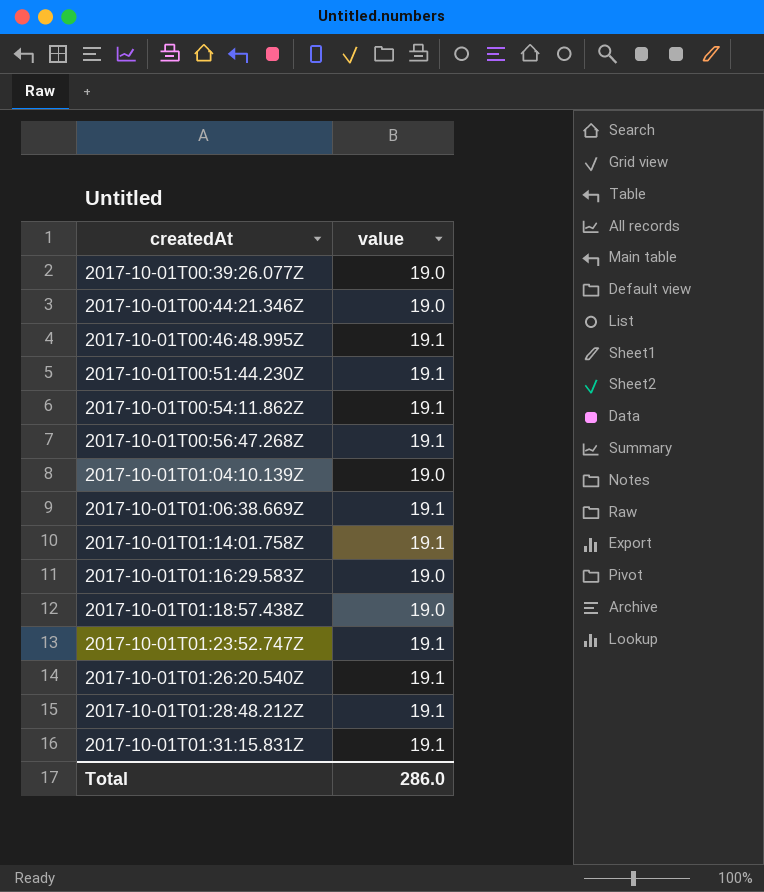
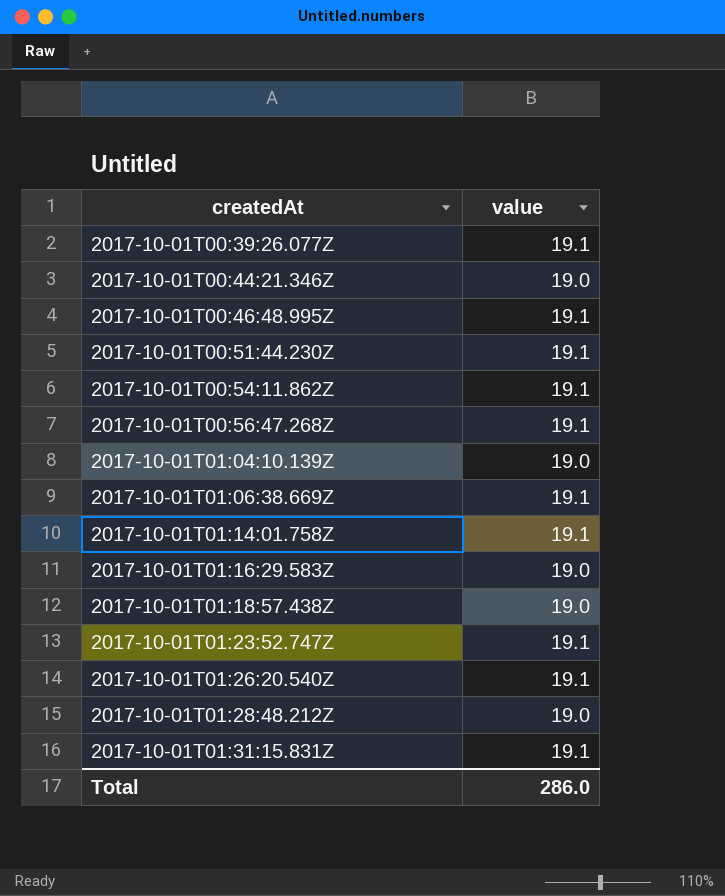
2017-10-01T00:39:26.077Z | value: 19.0 -> 19.1
2017-10-01T01:28:48.212Z | value: 19.1 -> 19.0

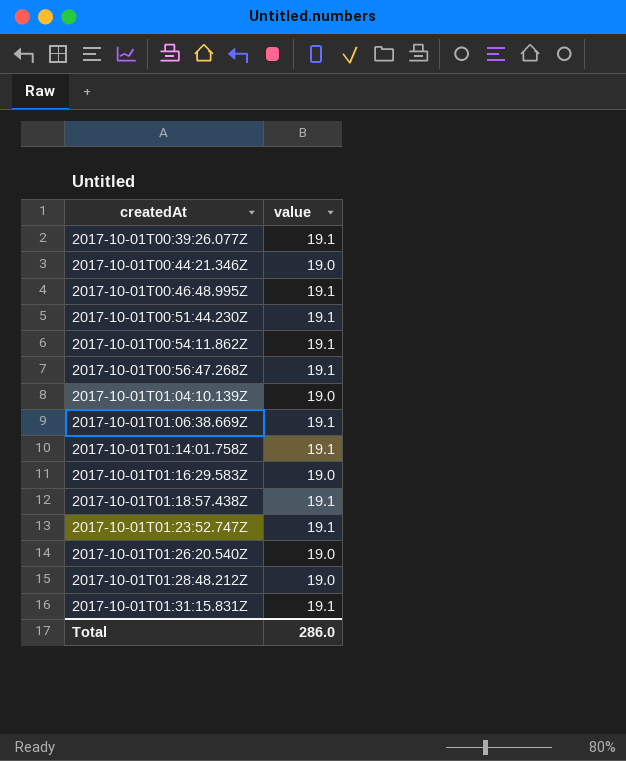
2017-10-01T01:18:57.438Z | value: 19.0 -> 19.1
2017-10-01T01:26:20.540Z | value: 19.1 -> 19.0

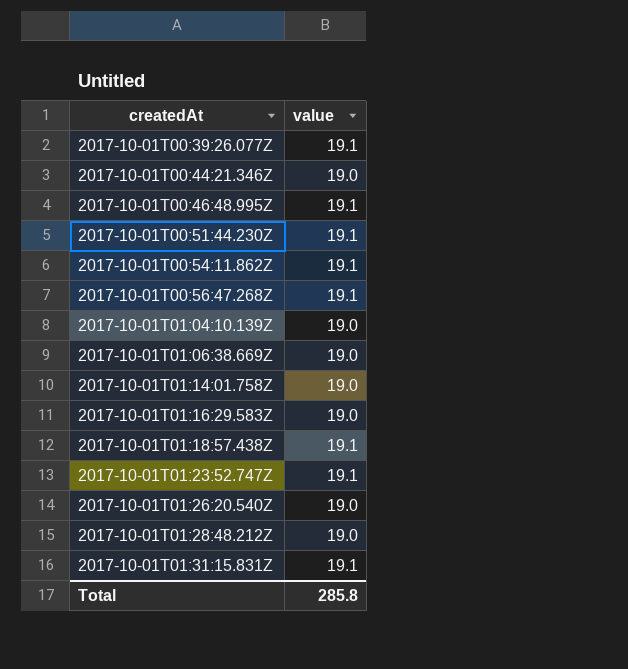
2017-10-01T01:06:38.669Z | value: 19.1 -> 19.0
2017-10-01T01:14:01.758Z | value: 19.1 -> 19.0
Total | value: 286.0 -> 285.8

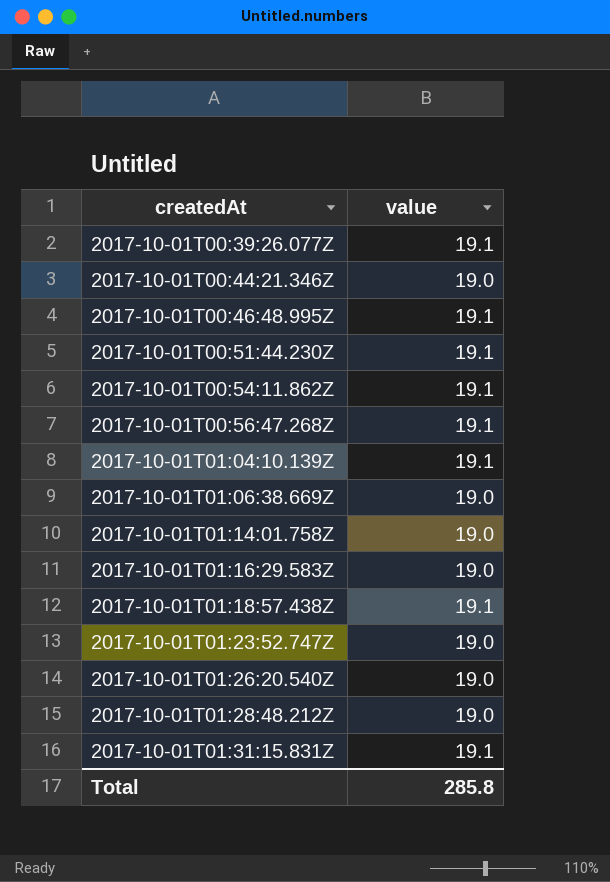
2017-10-01T01:04:10.139Z | value: 19.0 -> 19.1
2017-10-01T01:23:52.747Z | value: 19.1 -> 19.0

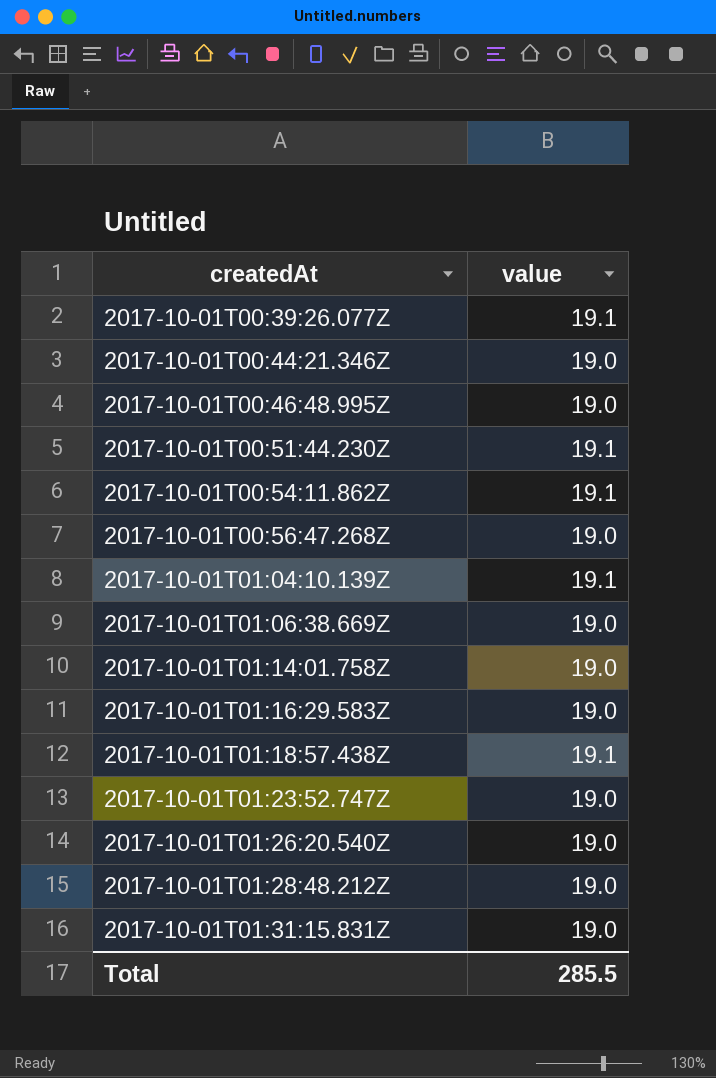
2017-10-01T00:46:48.995Z | value: 19.1 -> 19.0
2017-10-01T00:56:47.268Z | value: 19.1 -> 19.0
2017-10-01T01:31:15.831Z | value: 19.1 -> 19.0
Total | value: 285.8 -> 285.5

